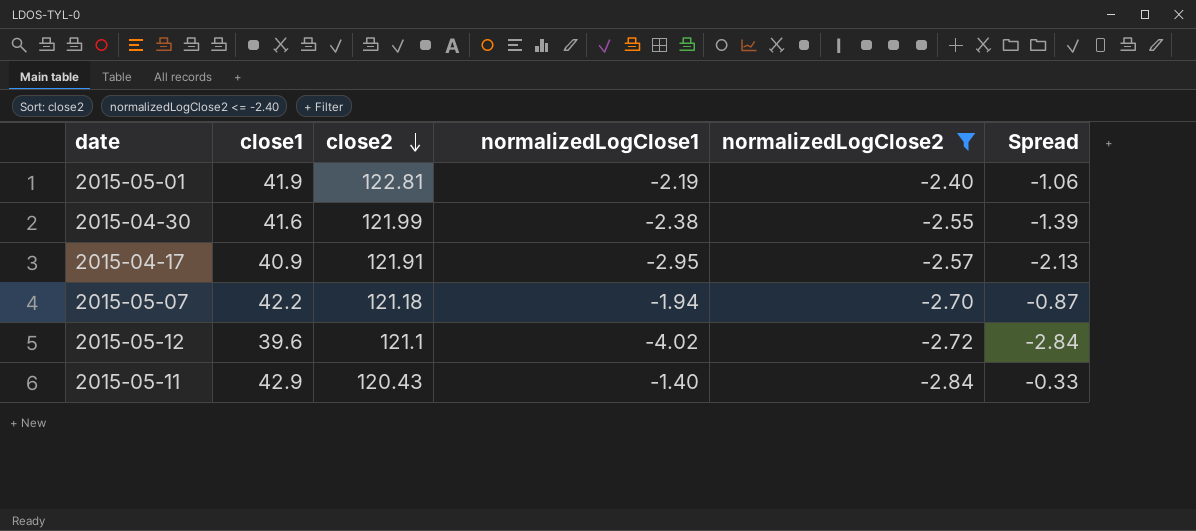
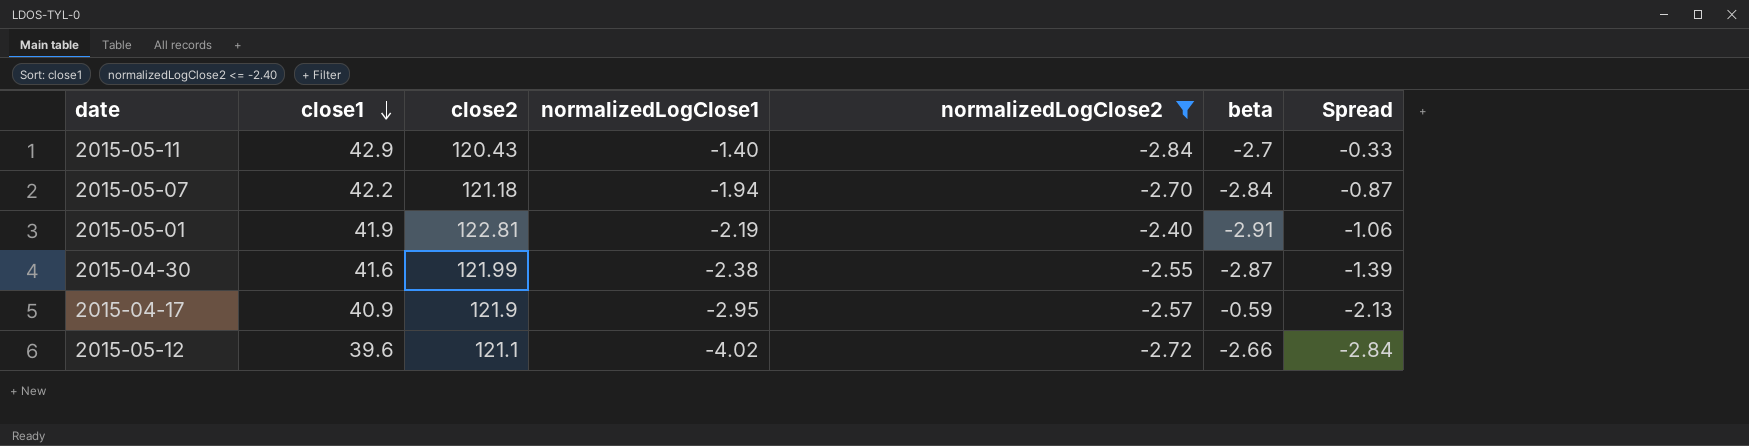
row order: close2 descending -> close1 descending
column beta | position: none -> 6
2015-04-17 | close2: 121.91 -> 121.9

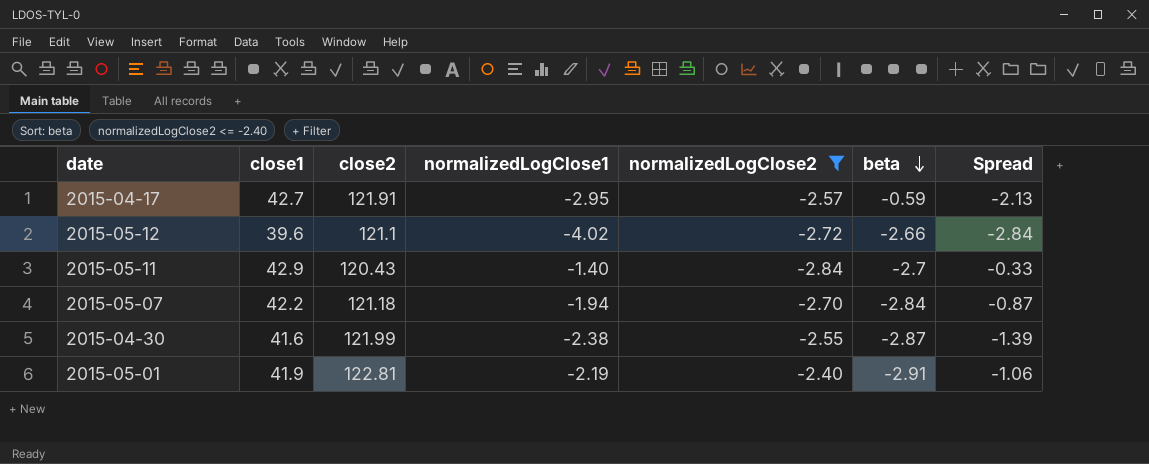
row order: close1 descending -> beta descending
2015-04-17 | close1: 40.9 -> 42.7
2015-04-17 | close2: 121.9 -> 121.91

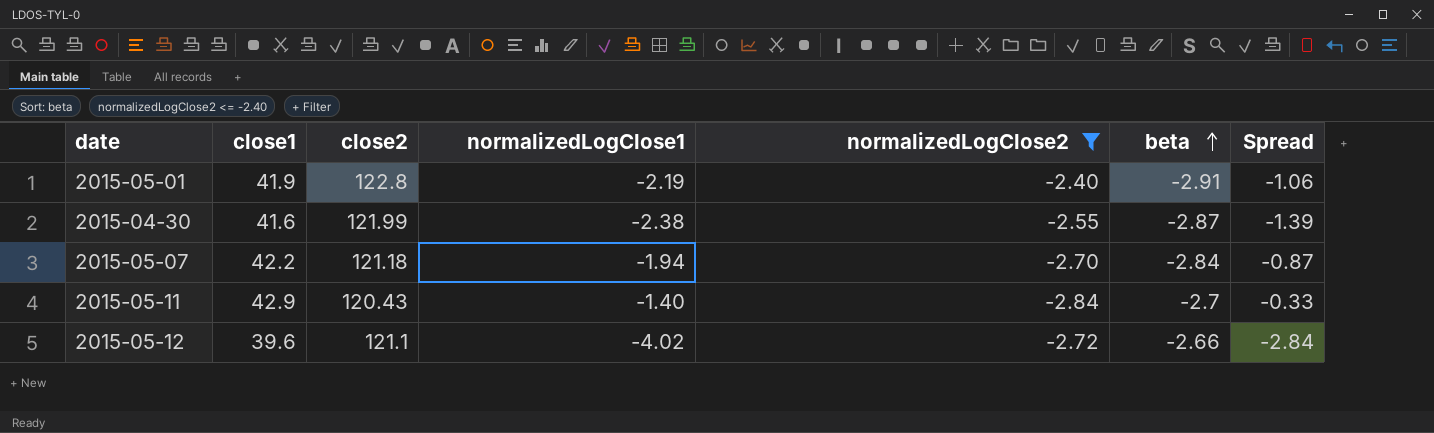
row order: beta descending -> beta ascending
row 2015-04-17: 42.7 | 121.91 | -2.95 | -2.57 | -0.59 | -2.13 -> none
2015-05-01 | close2: 122.81 -> 122.8

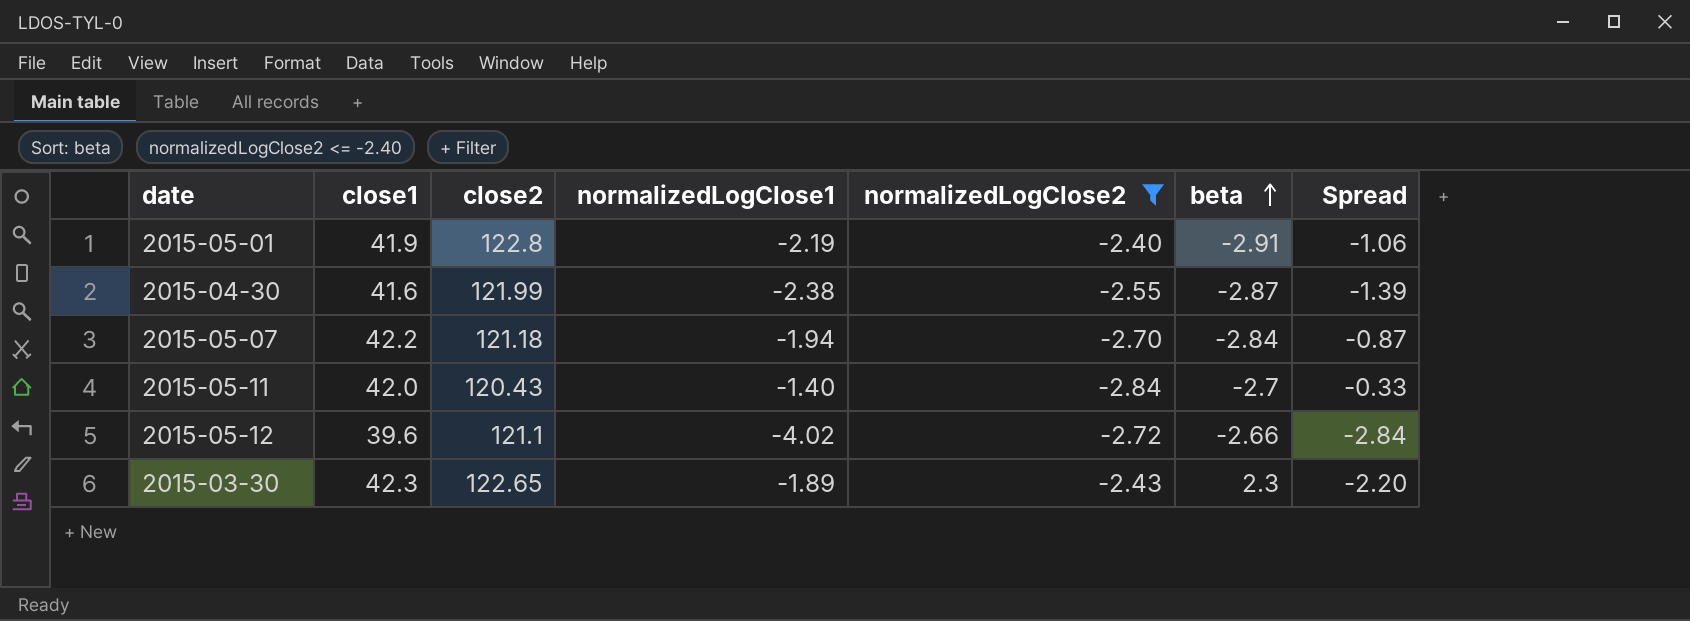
2015-05-11 | close1: 42.9 -> 42.0
row 2015-03-30: none -> 42.3 | 122.65 | -1.89 | -2.43 | 2.3 | -2.20

